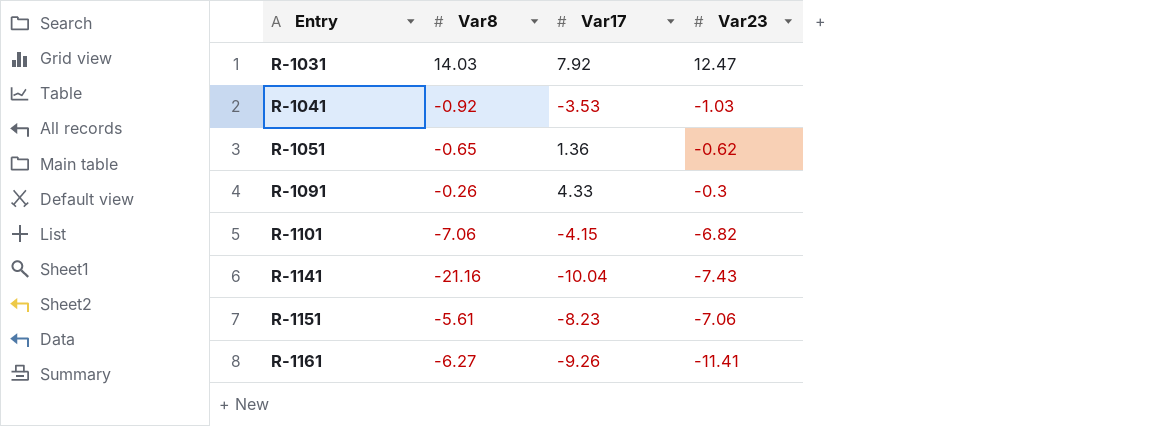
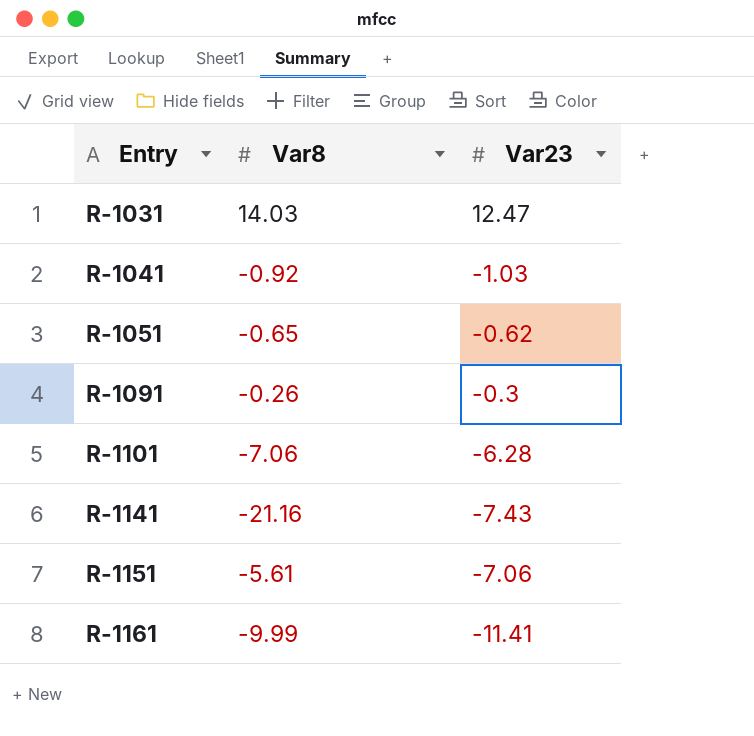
column Var17 | position: 3 -> none
R-1101 | Var23: -6.82 -> -6.28
R-1161 | Var8: -6.27 -> -9.99

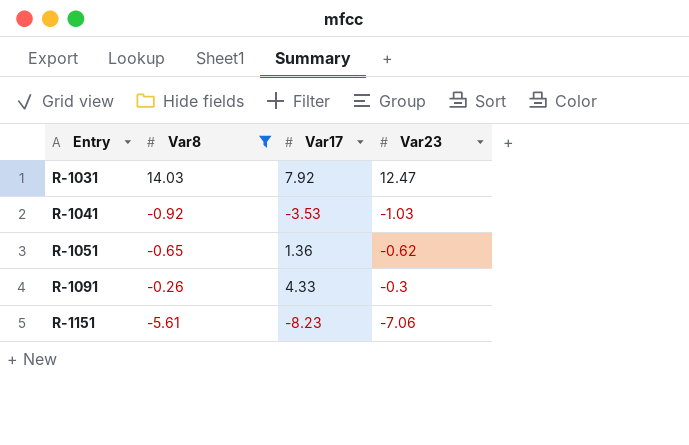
filter: none -> Var8 >= -5.61
column Var17 | position: none -> 3

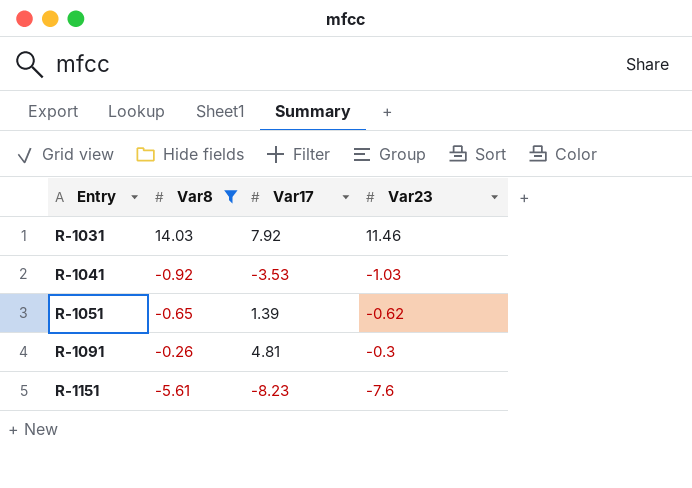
R-1031 | Var23: 12.47 -> 11.46
R-1051 | Var17: 1.36 -> 1.39
R-1091 | Var17: 4.33 -> 4.81
R-1151 | Var23: -7.06 -> -7.6

